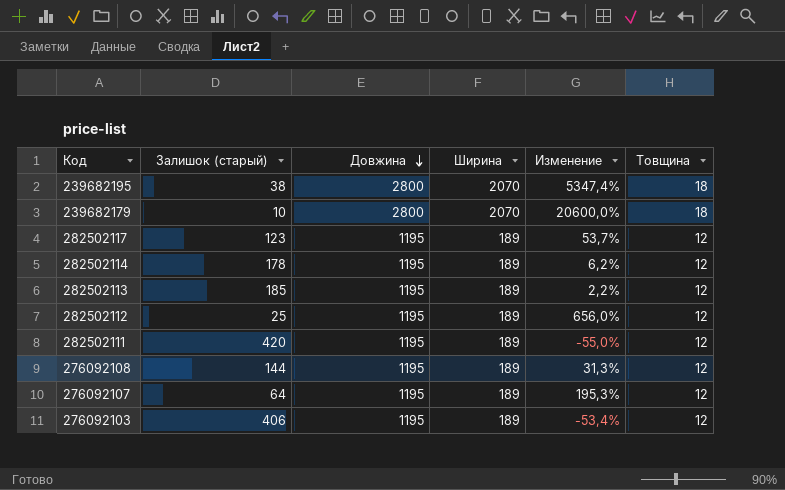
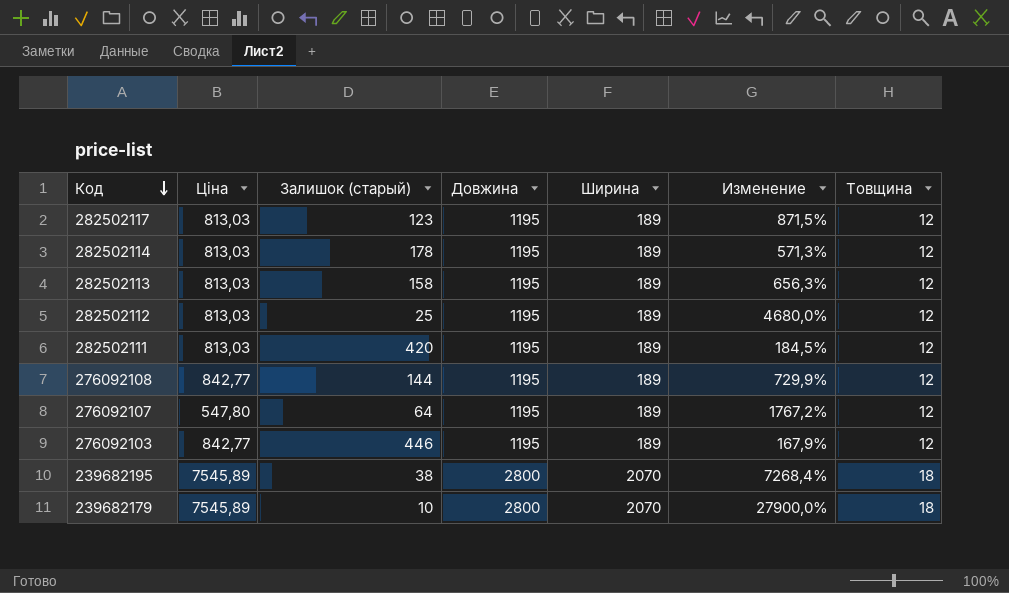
row order: Довжина descending -> Код descending
column Ціна | position: none -> 2
column Изменение | formula: ([Ширина] - [Залишок (старый)]) / [Залишок (старый)] -> ([Довжина] - [Залишок (старый)]) / [Залишок (старый)]
282502113 | Залишок (старый): 185 -> 158
276092103 | Залишок (старый): 406 -> 446

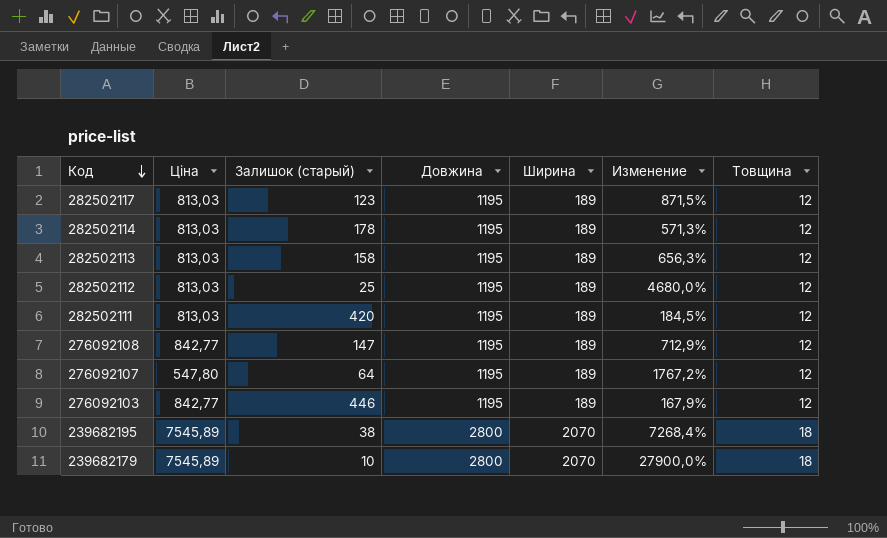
276092108 | Залишок (старый): 144 -> 147
276092108 | Изменение: 729,9% -> 712,9%

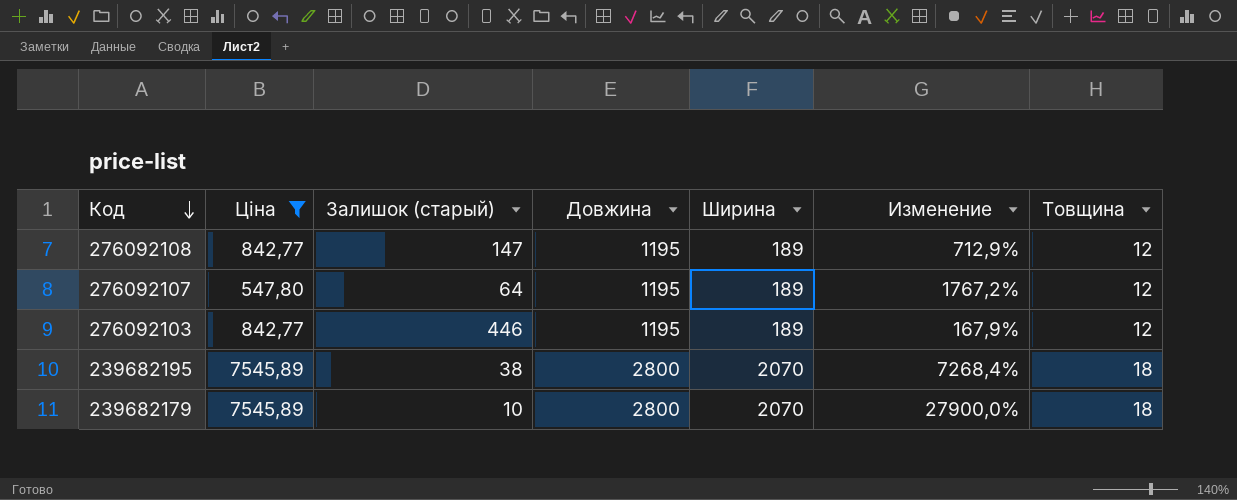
filter: none -> Ціна != 813,03

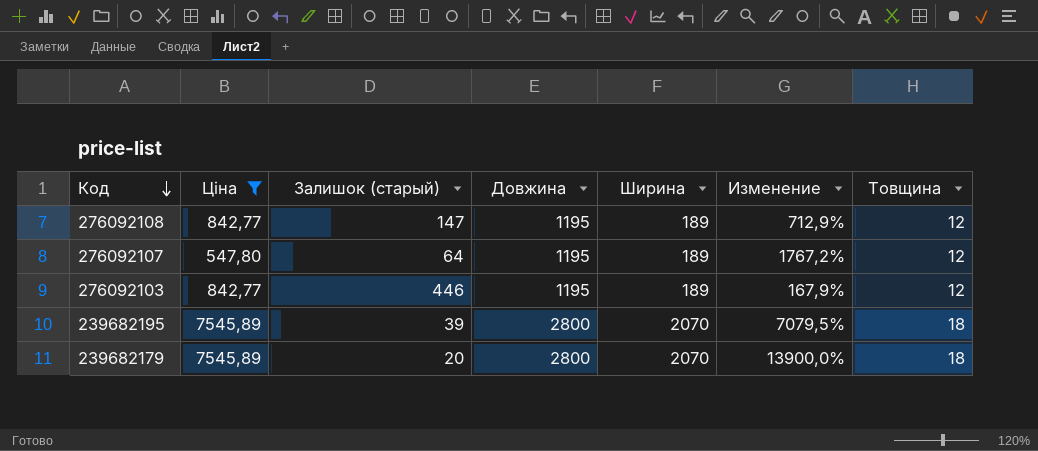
239682195 | Залишок (старый): 38 -> 39
239682195 | Изменение: 7268,4% -> 7079,5%
239682179 | Залишок (старый): 10 -> 20
239682179 | Изменение: 27900,0% -> 13900,0%

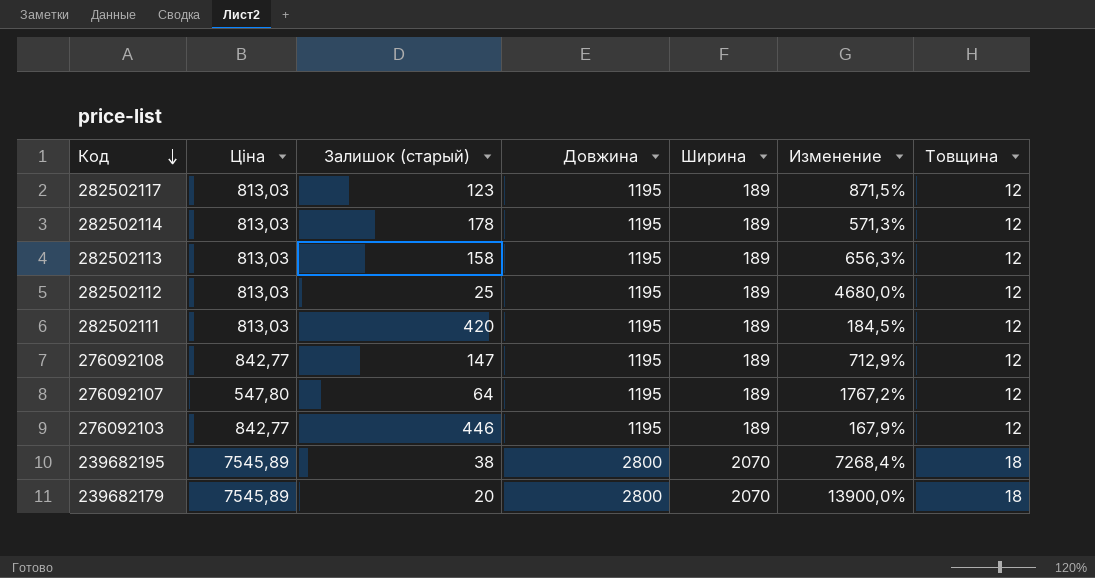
filter: Ціна != 813,03 -> none
239682195 | Залишок (старый): 39 -> 38
239682195 | Изменение: 7079,5% -> 7268,4%

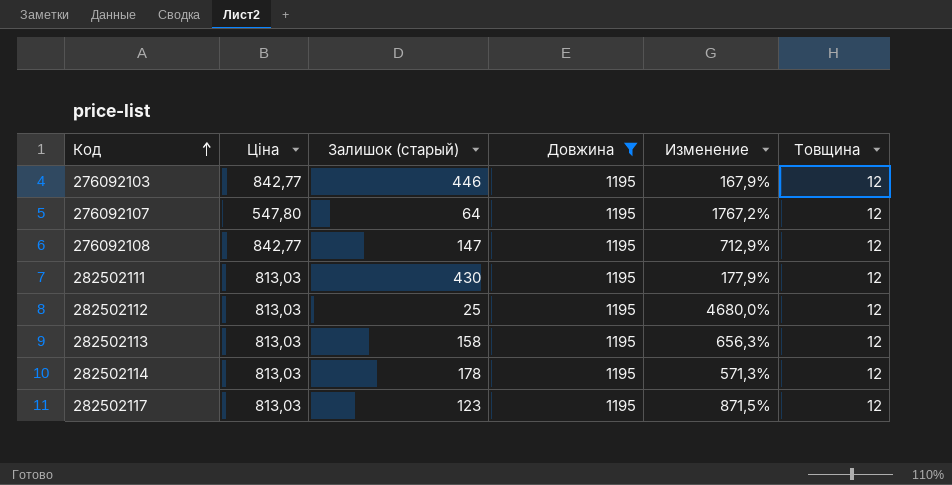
filter: none -> Довжина = 1195
row order: Код descending -> Код ascending
column Ширина | position: 5 -> none
282502111 | Залишок (старый): 420 -> 430
282502111 | Изменение: 184,5% -> 177,9%

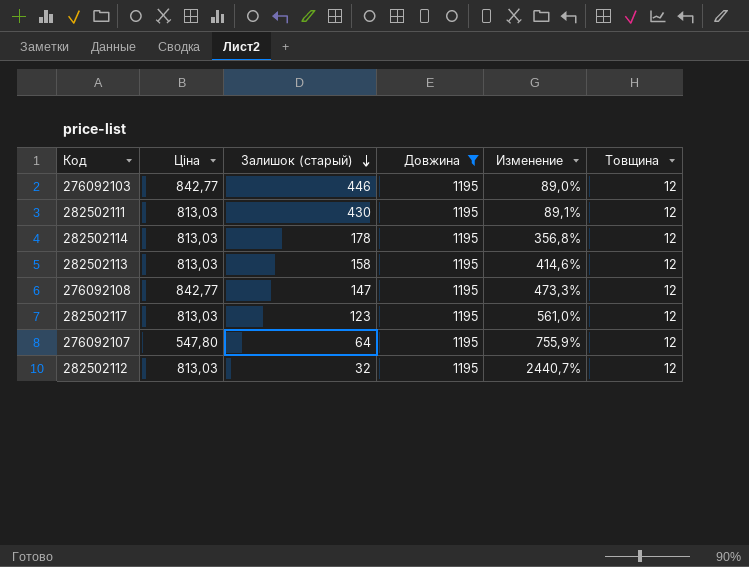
row order: Код ascending -> Залишок (старый) descending
column Изменение | formula: ([Довжина] - [Залишок (старый)]) / [Залишок (старый)] -> ([Ціна] - [Залишок (старый)]) / [Залишок (старый)]
282502112 | Залишок (старый): 25 -> 32

